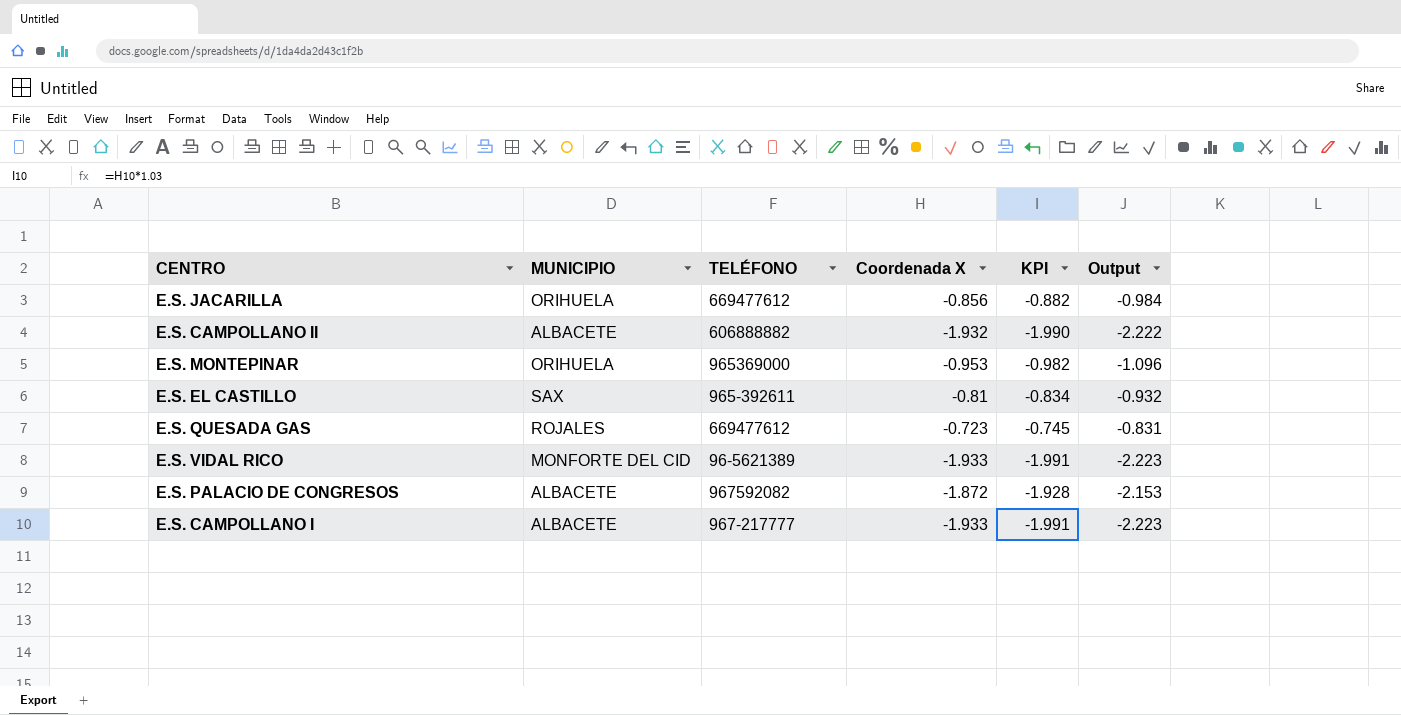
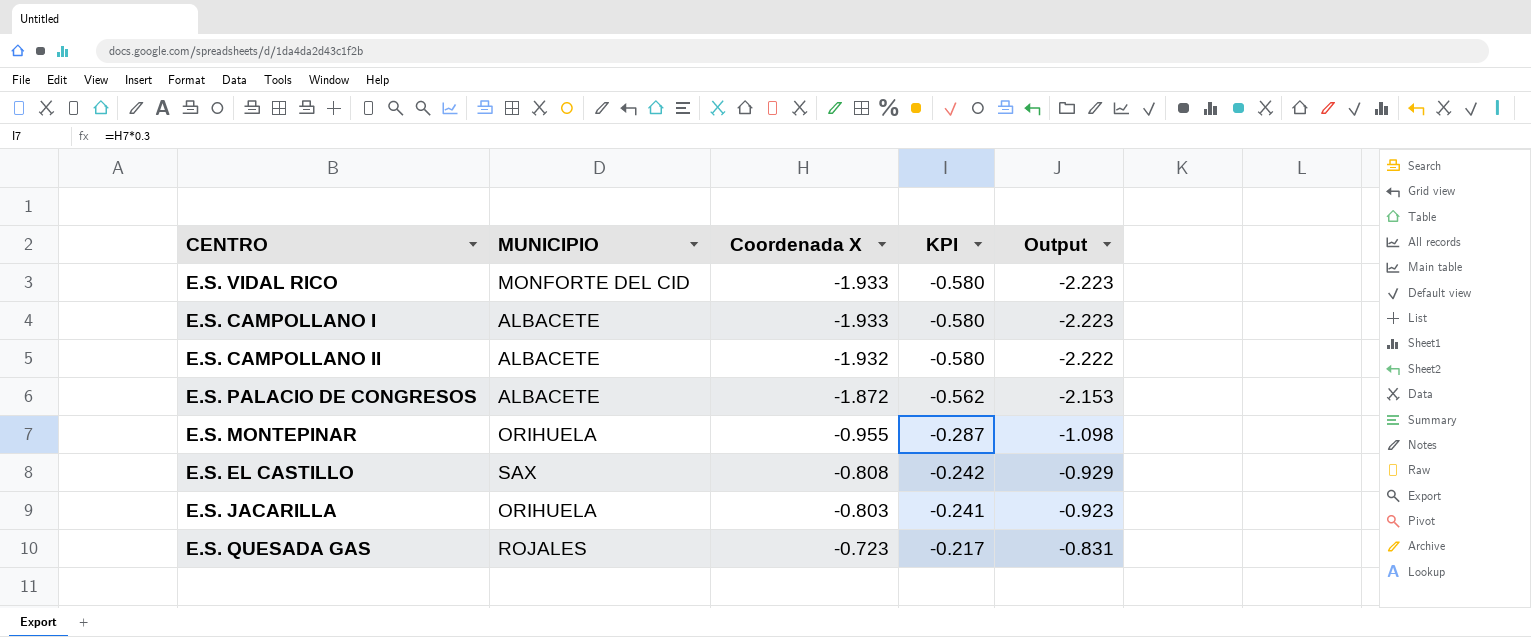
row order: none -> Coordenada X ascending
column TELÉFONO | position: 3 -> none
column KPI | formula: [Coordenada X] * 1.03 -> [Coordenada X] * 0.3
E.S. MONTEPINAR | Coordenada X: -0.953 -> -0.955
E.S. MONTEPINAR | Output: -1.096 -> -1.098
E.S. EL CASTILLO | Coordenada X: -0.81 -> -0.808
E.S. EL CASTILLO | Output: -0.932 -> -0.929
E.S. JACARILLA | Coordenada X: -0.856 -> -0.803
E.S. JACARILLA | Output: -0.984 -> -0.923

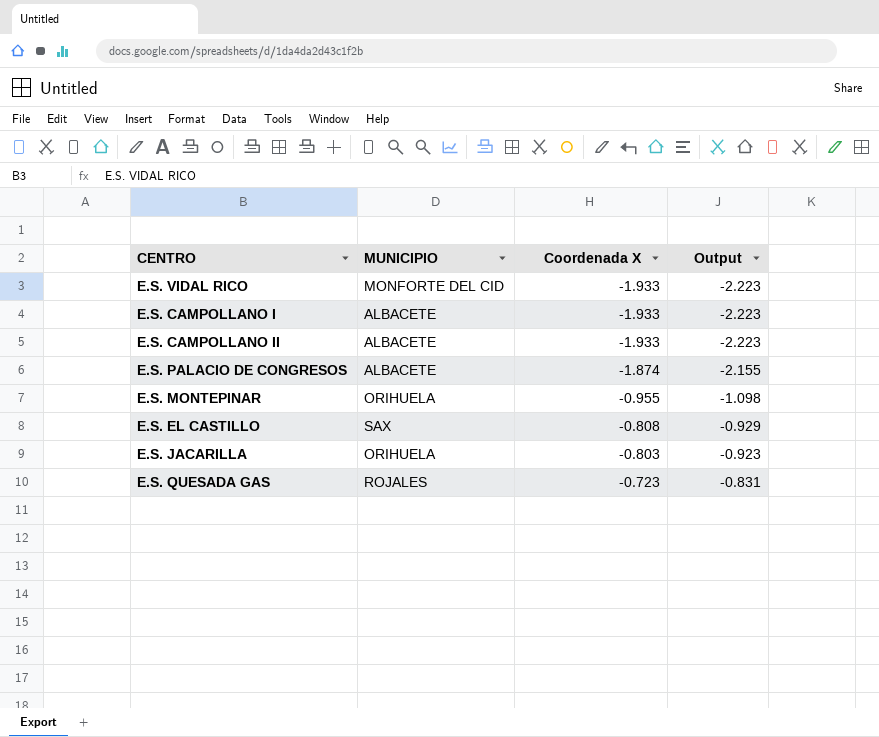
column KPI | formula: [Coordenada X] * 0.3 -> none
E.S. CAMPOLLANO II | Coordenada X: -1.932 -> -1.933
E.S. CAMPOLLANO II | Output: -2.222 -> -2.223
E.S. PALACIO DE CONGRESOS | Coordenada X: -1.872 -> -1.874
E.S. PALACIO DE CONGRESOS | Output: -2.153 -> -2.155

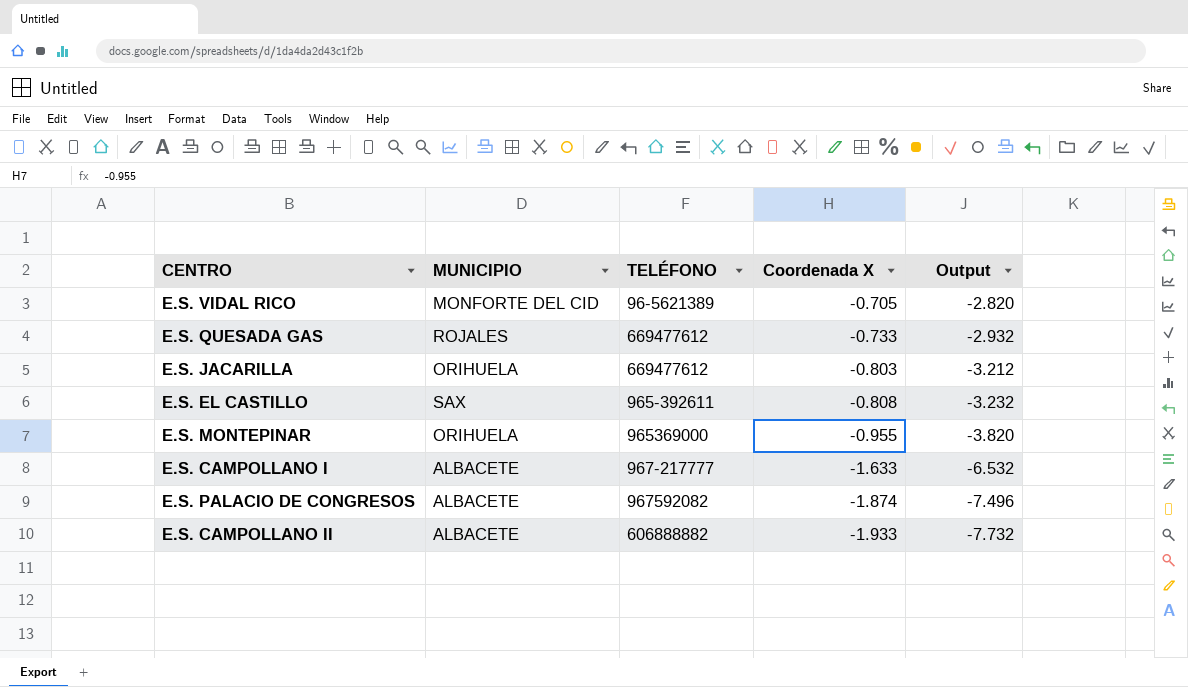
row order: Coordenada X ascending -> Coordenada X descending
column TELÉFONO | position: none -> 3
column Output | formula: [Coordenada X] * 1.15 -> [Coordenada X] * 4
E.S. VIDAL RICO | Coordenada X: -1.933 -> -0.705
E.S. QUESADA GAS | Coordenada X: -0.723 -> -0.733
E.S. CAMPOLLANO I | Coordenada X: -1.933 -> -1.633

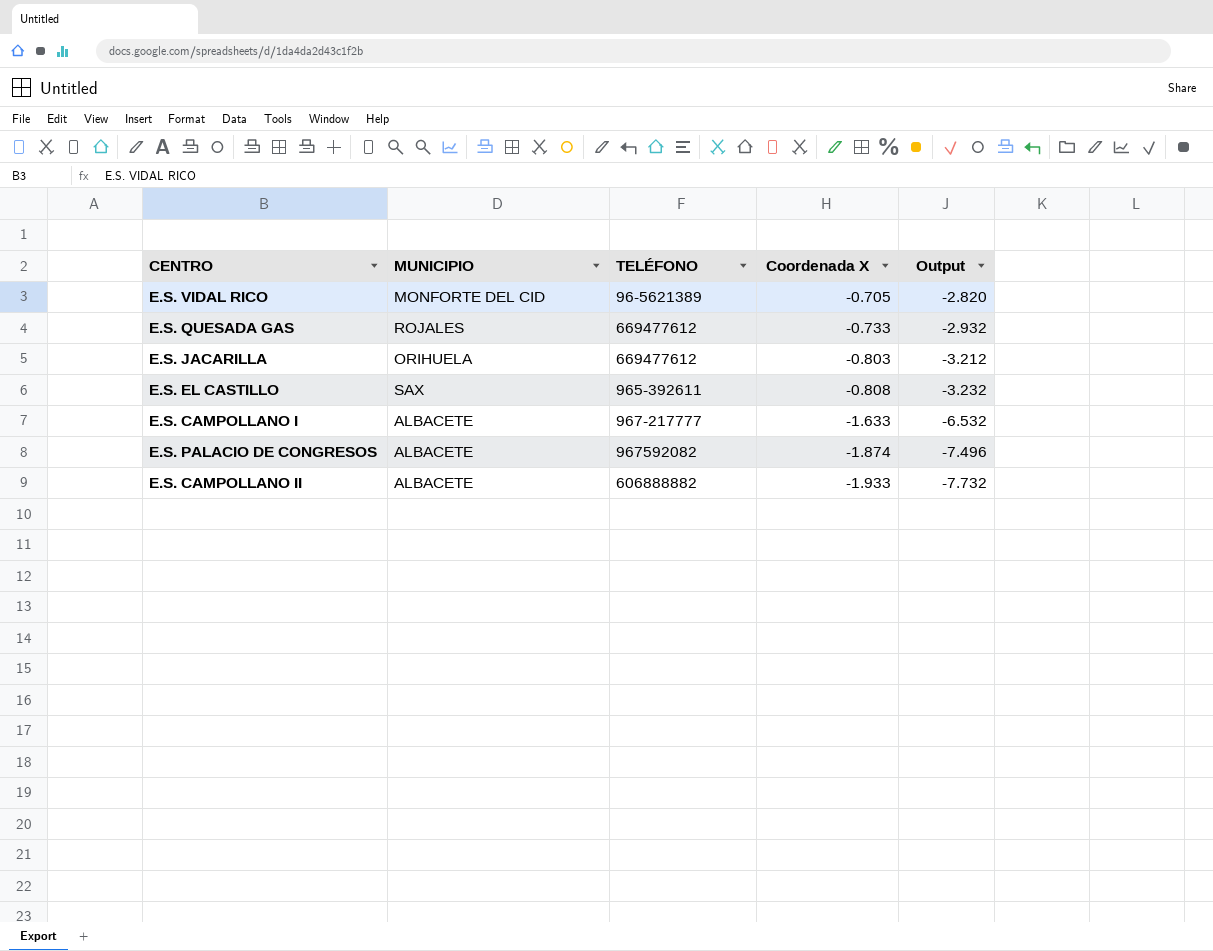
row E.S. MONTEPINAR: ORIHUELA | 965369000 | -0.955 | -3.820 -> none

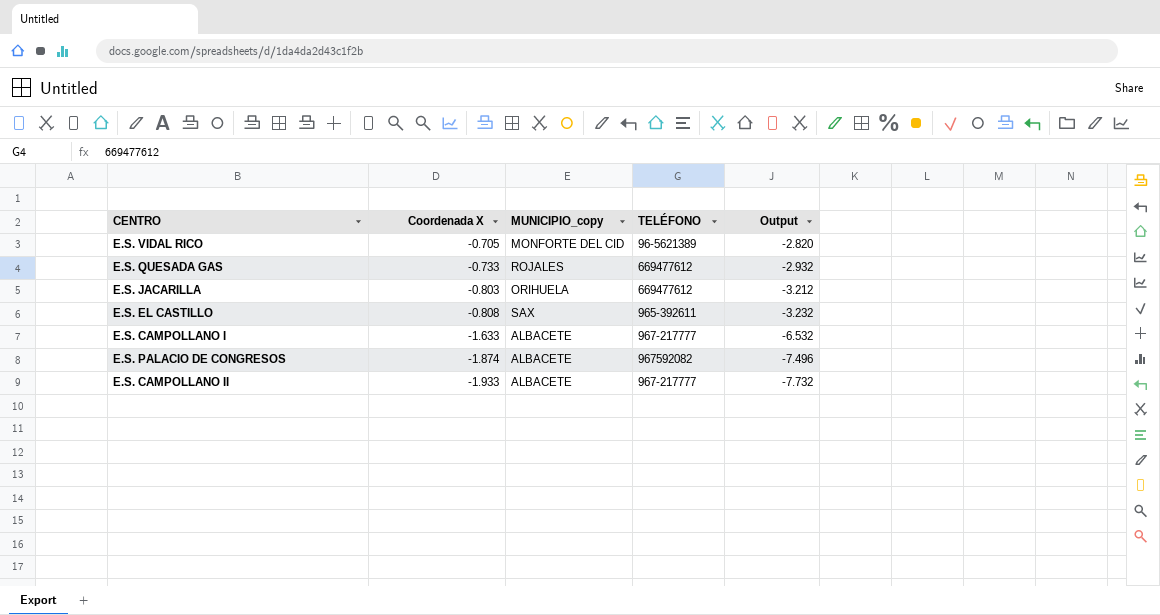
column Coordenada X | position: 4 -> 2
column name: MUNICIPIO -> MUNICIPIO_copy
E.S. CAMPOLLANO II | TELÉFONO: 606888882 -> 967-217777

